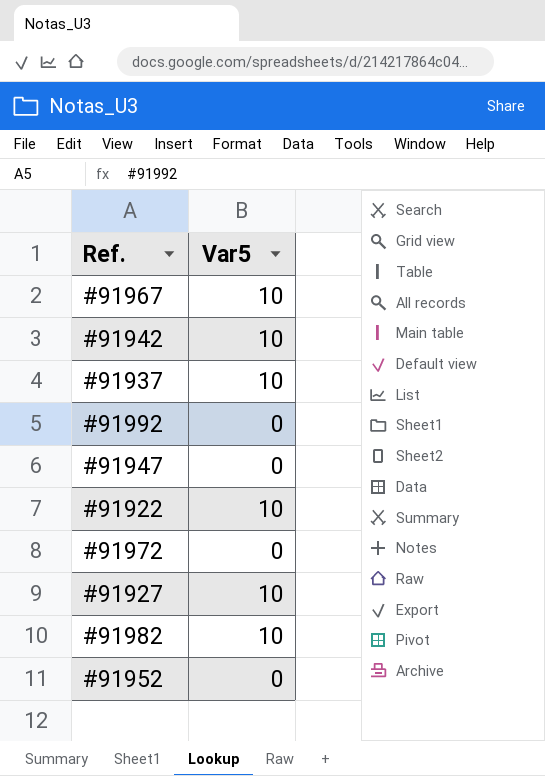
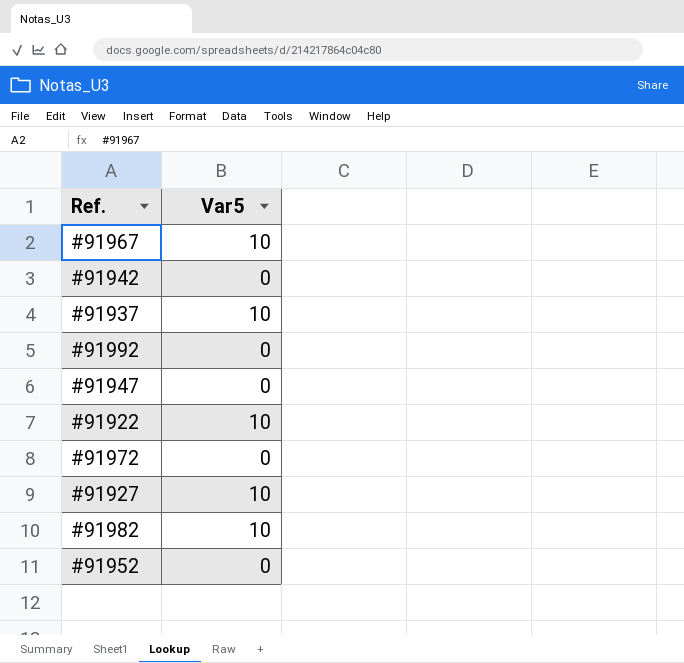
#91942 | Var5: 10 -> 0

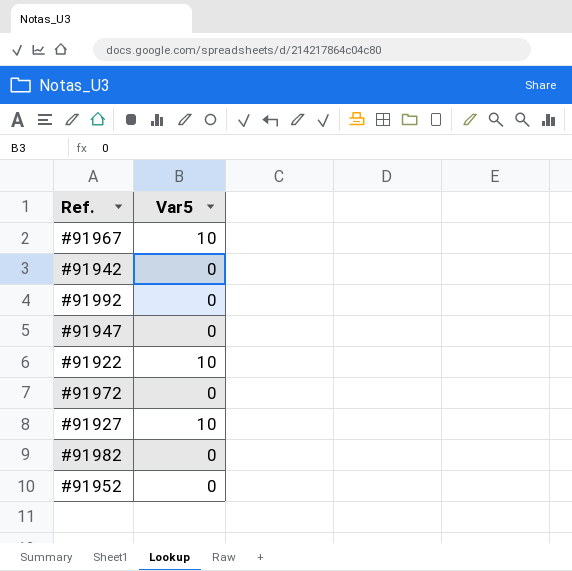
row #91937: 10 -> none
#91982 | Var5: 10 -> 0

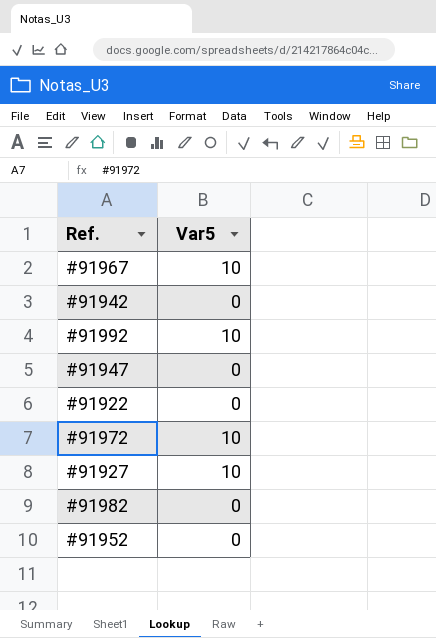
#91992 | Var5: 0 -> 10
#91922 | Var5: 10 -> 0
#91972 | Var5: 0 -> 10

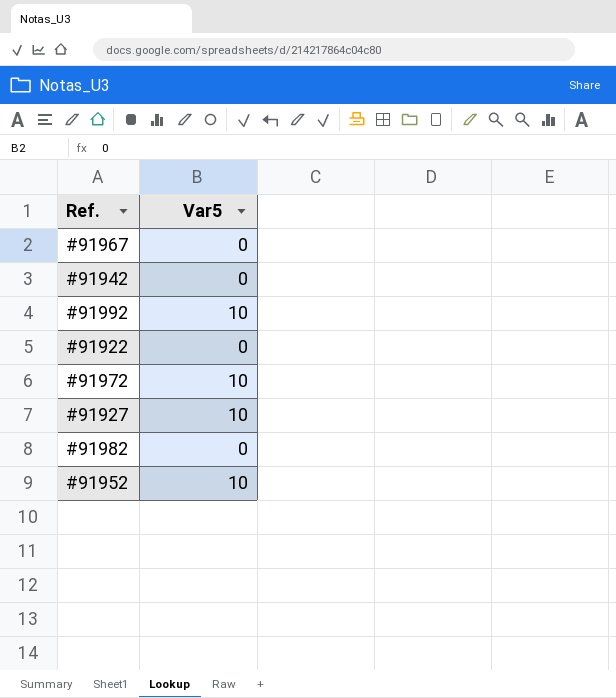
row #91947: 0 -> none
#91967 | Var5: 10 -> 0
#91952 | Var5: 0 -> 10

